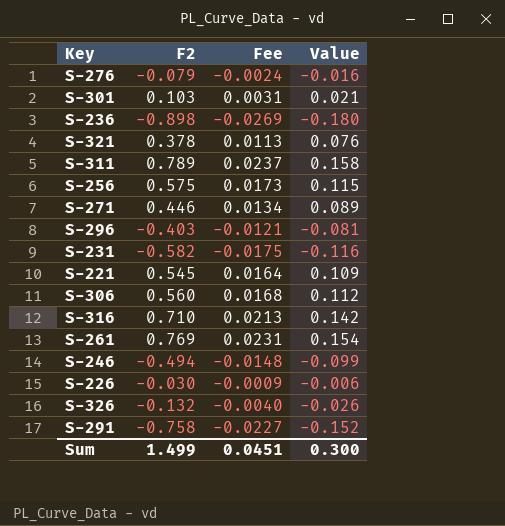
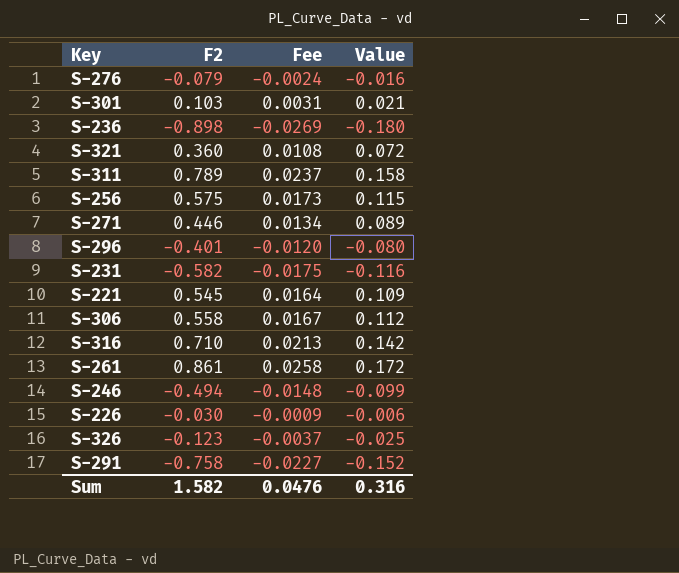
S-321 | F2: 0.378 -> 0.360
S-321 | Fee: 0.0113 -> 0.0108
S-321 | Value: 0.076 -> 0.072
S-296 | F2: -0.403 -> -0.401
S-296 | Fee: -0.0121 -> -0.0120
S-296 | Value: -0.081 -> -0.080
S-306 | F2: 0.560 -> 0.558
S-306 | Fee: 0.0168 -> 0.0167
S-261 | F2: 0.769 -> 0.861
S-261 | Fee: 0.0231 -> 0.0258
S-261 | Value: 0.154 -> 0.172
S-326 | F2: -0.132 -> -0.123
S-326 | Fee: -0.0040 -> -0.0037
S-326 | Value: -0.026 -> -0.025
Sum | F2: 1.499 -> 1.582
Sum | Fee: 0.0451 -> 0.0476
Sum | Value: 0.300 -> 0.316

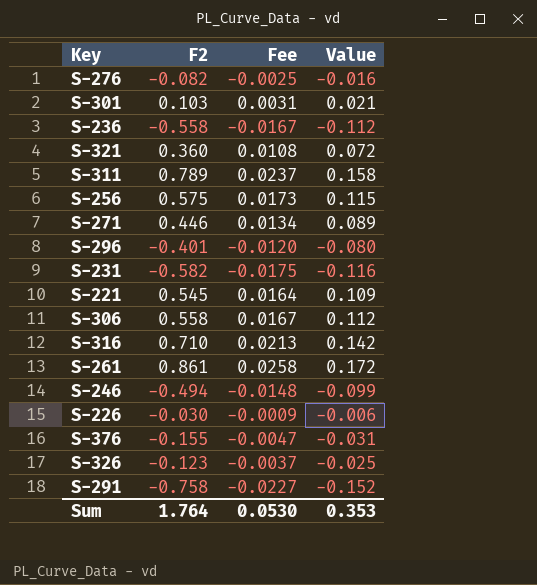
S-276 | F2: -0.079 -> -0.082
S-276 | Fee: -0.0024 -> -0.0025
S-236 | F2: -0.898 -> -0.558
S-236 | Fee: -0.0269 -> -0.0167
S-236 | Value: -0.180 -> -0.112
row S-376: none -> -0.155 | -0.0047 | -0.031
Sum | F2: 1.582 -> 1.764
Sum | Fee: 0.0476 -> 0.0530
Sum | Value: 0.316 -> 0.353

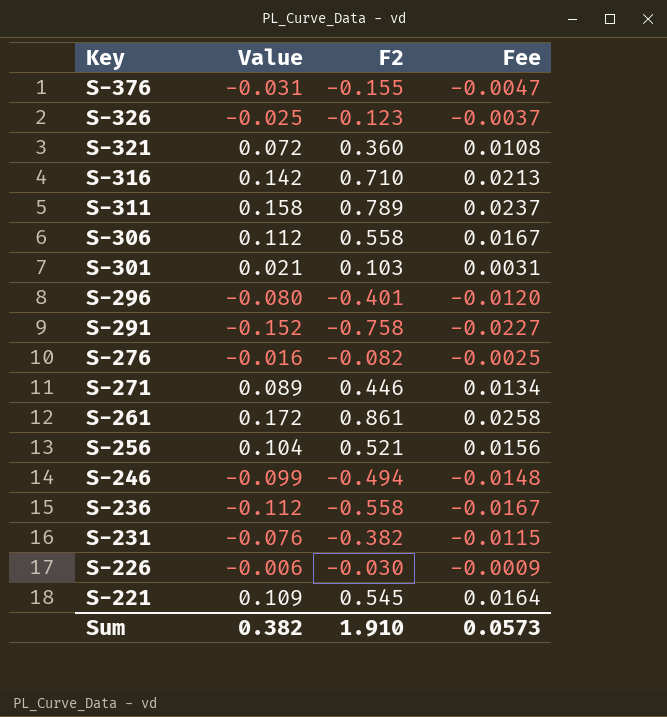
row order: none -> Key descending
column Value | position: 4 -> 2
S-256 | Value: 0.115 -> 0.104
S-256 | F2: 0.575 -> 0.521
S-256 | Fee: 0.0173 -> 0.0156
S-231 | Value: -0.116 -> -0.076
S-231 | F2: -0.582 -> -0.382
S-231 | Fee: -0.0175 -> -0.0115
Sum | Value: 0.353 -> 0.382
Sum | F2: 1.764 -> 1.910
Sum | Fee: 0.0530 -> 0.0573

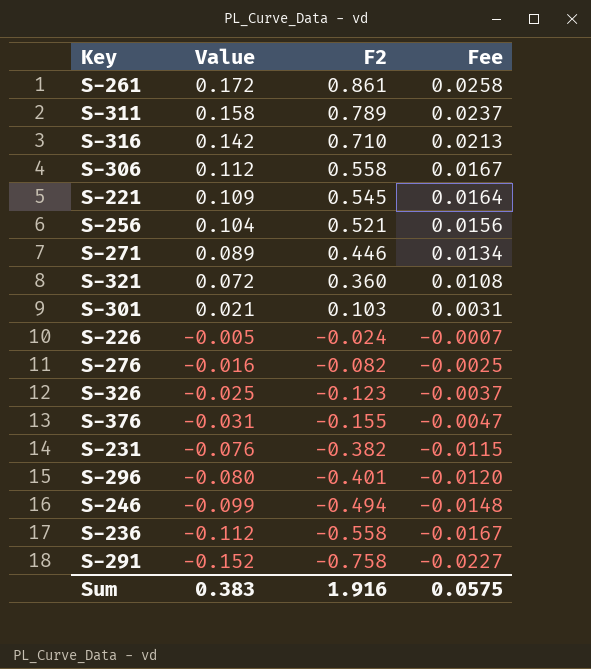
row order: Key descending -> Value descending
S-226 | Value: -0.006 -> -0.005
S-226 | F2: -0.030 -> -0.024
S-226 | Fee: -0.0009 -> -0.0007
Sum | Value: 0.382 -> 0.383
Sum | F2: 1.910 -> 1.916
Sum | Fee: 0.0573 -> 0.0575

